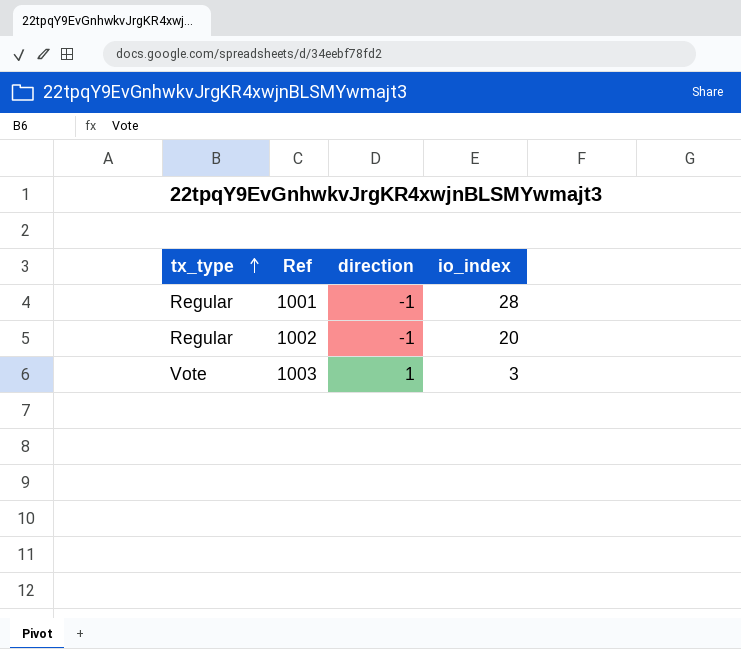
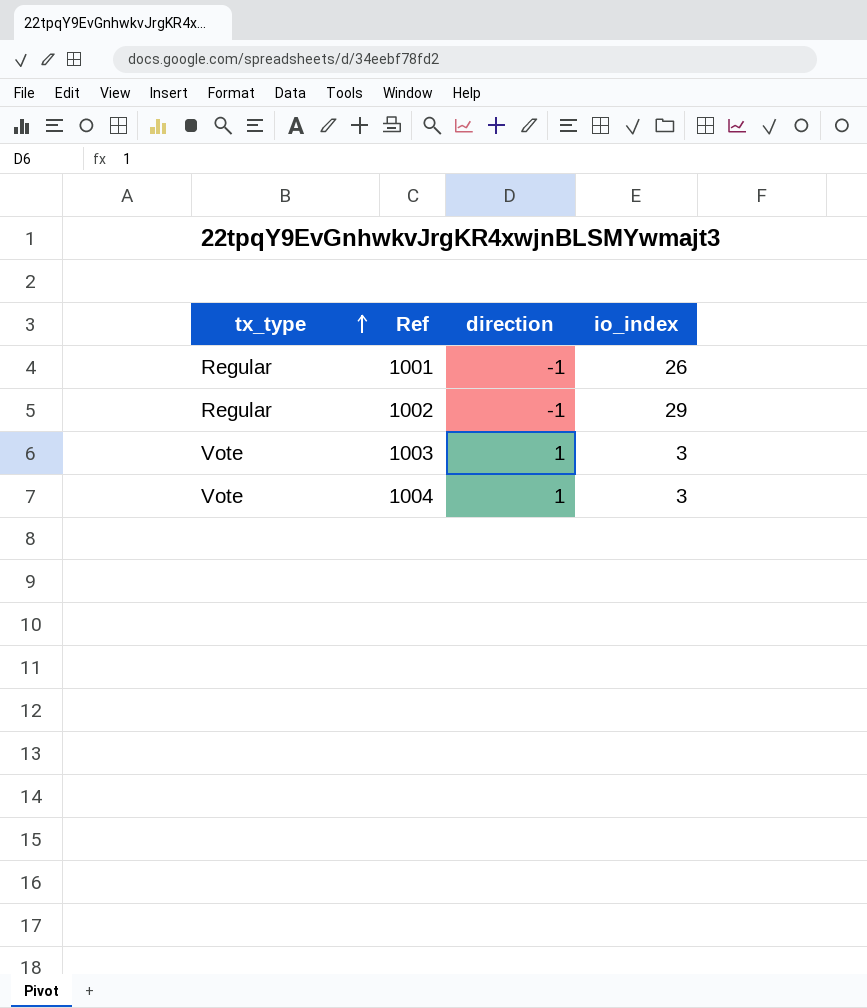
1001 | io_index: 28 -> 26
1002 | io_index: 20 -> 29
row 1004: none -> Vote | 1 | 3

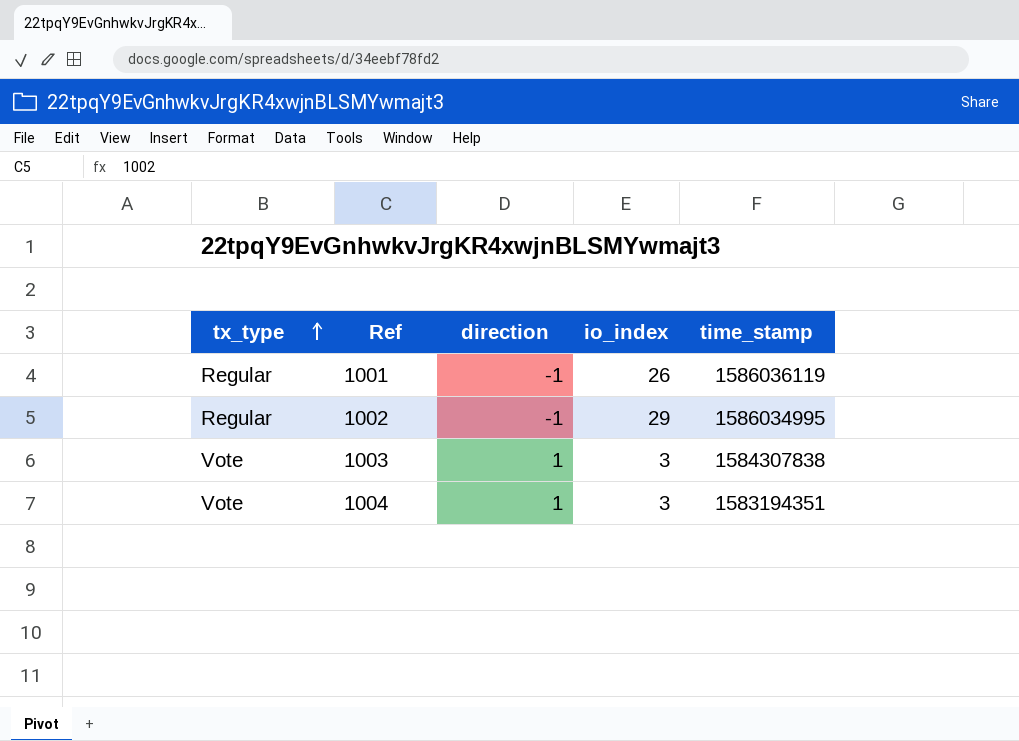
column time_stamp | position: none -> 5

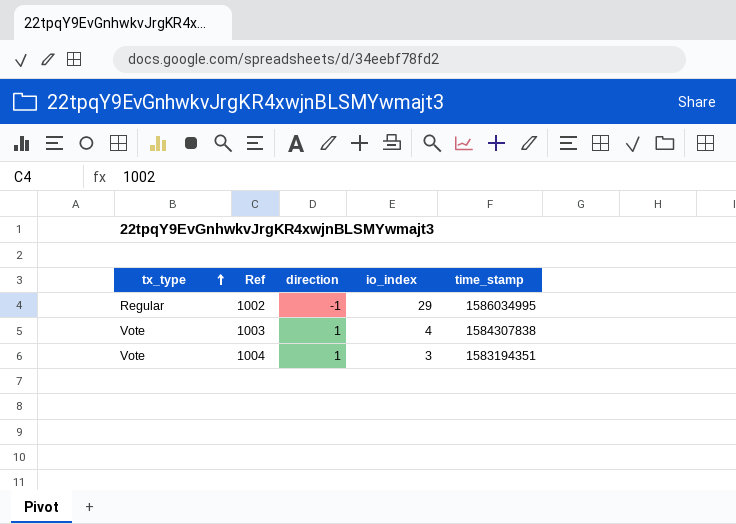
row 1001: Regular | -1 | 26 | 1586036119 -> none
1003 | io_index: 3 -> 4

